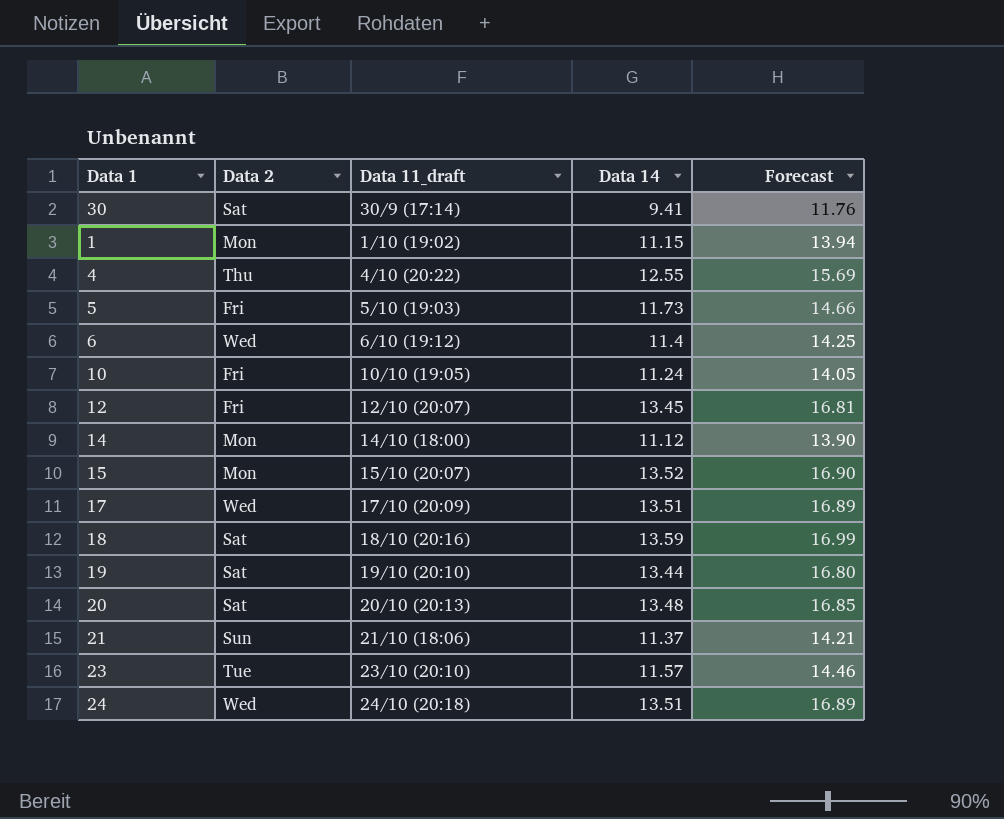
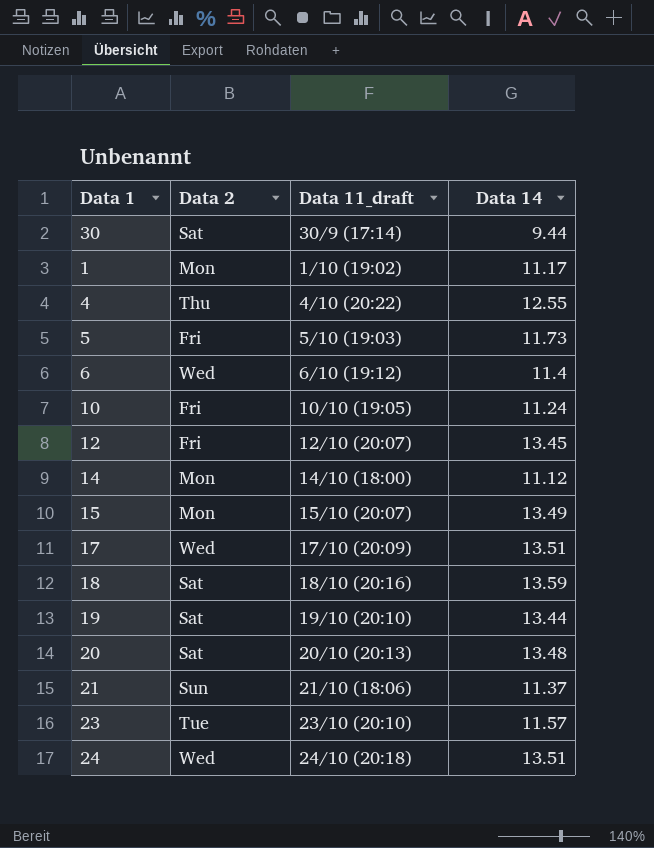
column Forecast | formula: [Data 14] * 1.25 -> none
30 | Data 14: 9.41 -> 9.44
1 | Data 14: 11.15 -> 11.17
15 | Data 14: 13.52 -> 13.49

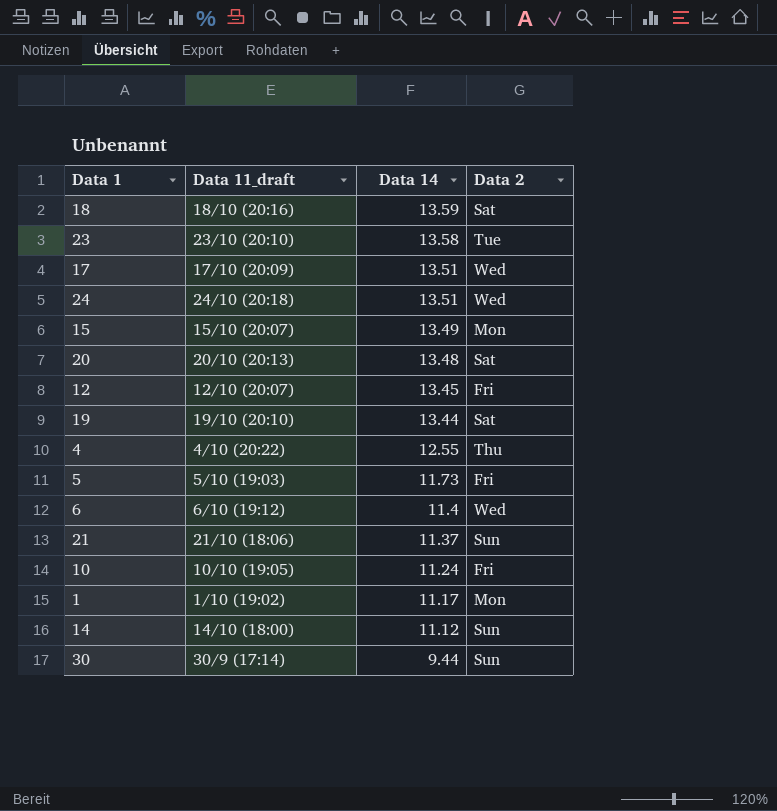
row order: none -> Data 14 descending
column Data 2 | position: 2 -> 4
23 | Data 14: 11.57 -> 13.58
14 | Data 2: Mon -> Sun
30 | Data 2: Sat -> Sun

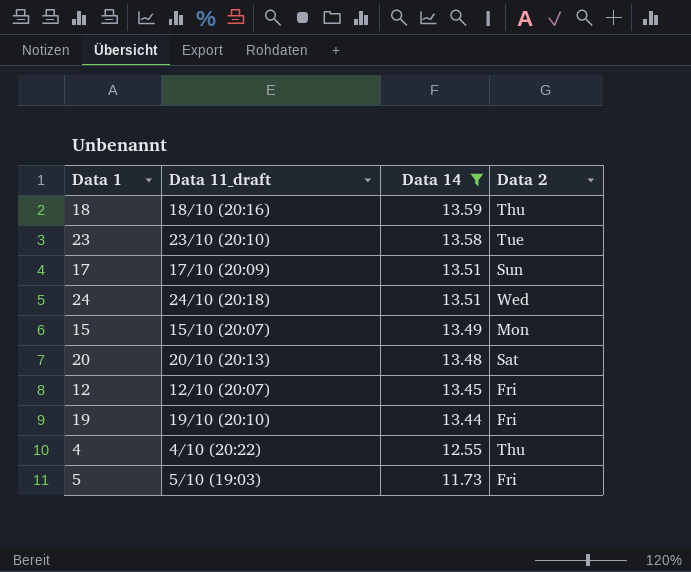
filter: none -> Data 14 >= 11.73
18 | Data 2: Sat -> Thu
17 | Data 2: Wed -> Sun
19 | Data 2: Sat -> Fri

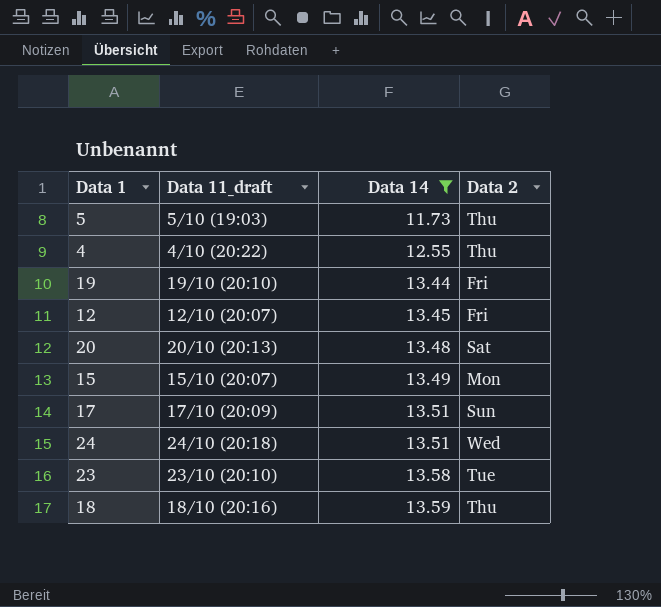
row order: Data 14 descending -> Data 14 ascending
5 | Data 2: Fri -> Thu

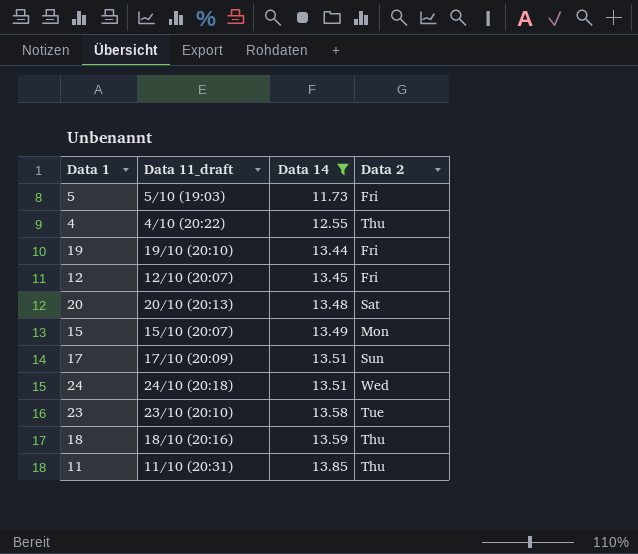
5 | Data 2: Thu -> Fri
row 11: none -> 11/10 (20:31) | 13.85 | Thu

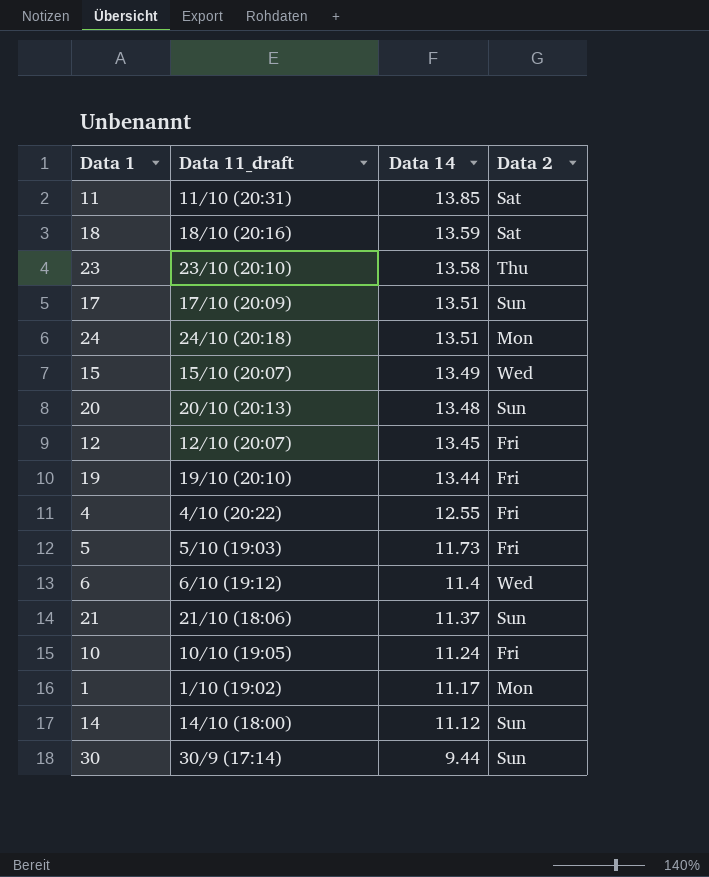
filter: Data 14 >= 11.73 -> none
row order: Data 14 ascending -> Data 14 descending
11 | Data 2: Thu -> Sat
18 | Data 2: Thu -> Sat
23 | Data 2: Tue -> Thu
24 | Data 2: Wed -> Mon
15 | Data 2: Mon -> Wed
20 | Data 2: Sat -> Sun
4 | Data 2: Thu -> Fri

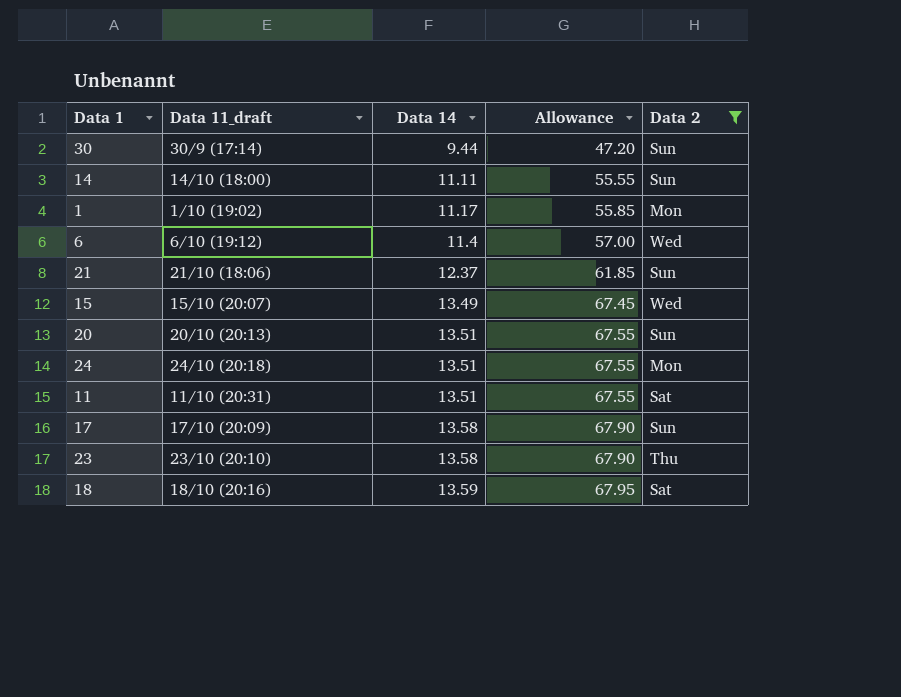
filter: none -> Data 2 != Fri
row order: Data 14 descending -> Data 14 ascending
column Allowance | formula: none -> [Data 14] * 5
14 | Data 14: 11.12 -> 11.11
21 | Data 14: 11.37 -> 12.37
20 | Data 14: 13.48 -> 13.51
11 | Data 14: 13.85 -> 13.51
17 | Data 14: 13.51 -> 13.58

